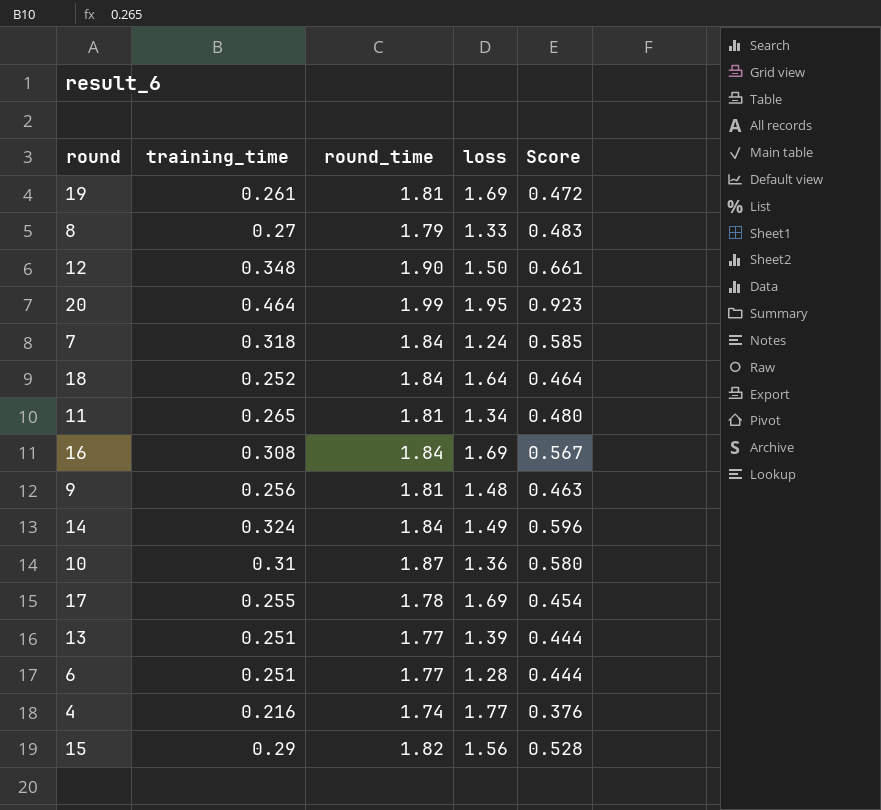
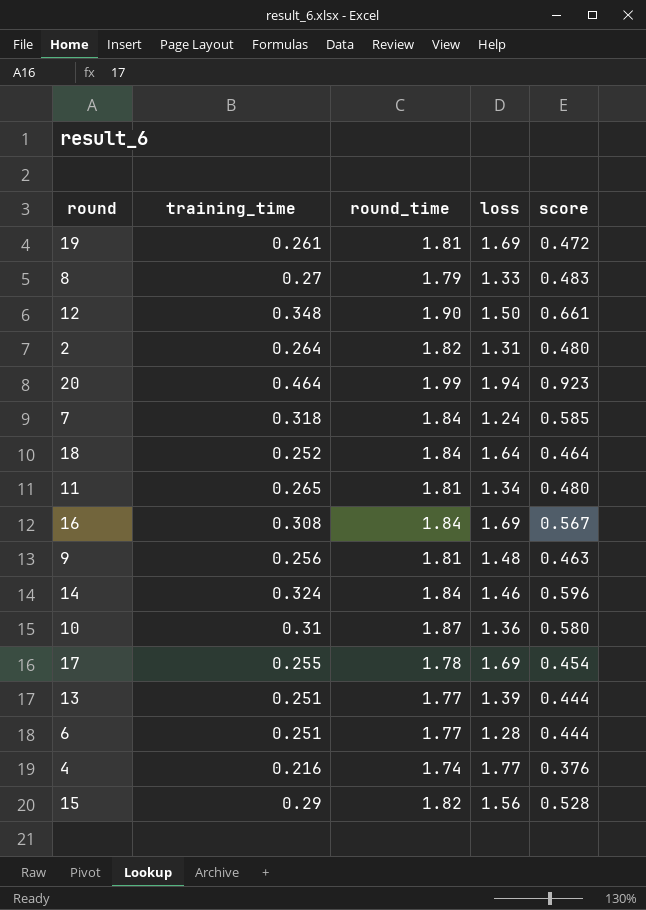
column name: Score -> score
row 2: none -> 0.264 | 1.82 | 1.31 | 0.480
20 | loss: 1.95 -> 1.94
14 | loss: 1.49 -> 1.46

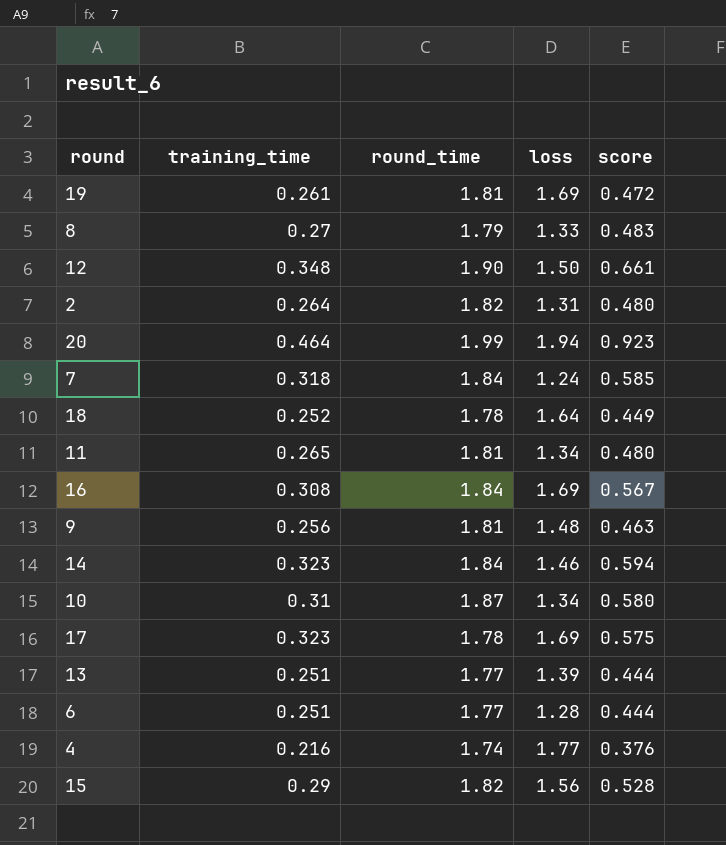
18 | round_time: 1.84 -> 1.78
18 | score: 0.464 -> 0.449
14 | training_time: 0.324 -> 0.323
14 | score: 0.596 -> 0.594
10 | loss: 1.36 -> 1.34
17 | training_time: 0.255 -> 0.323
17 | score: 0.454 -> 0.575

